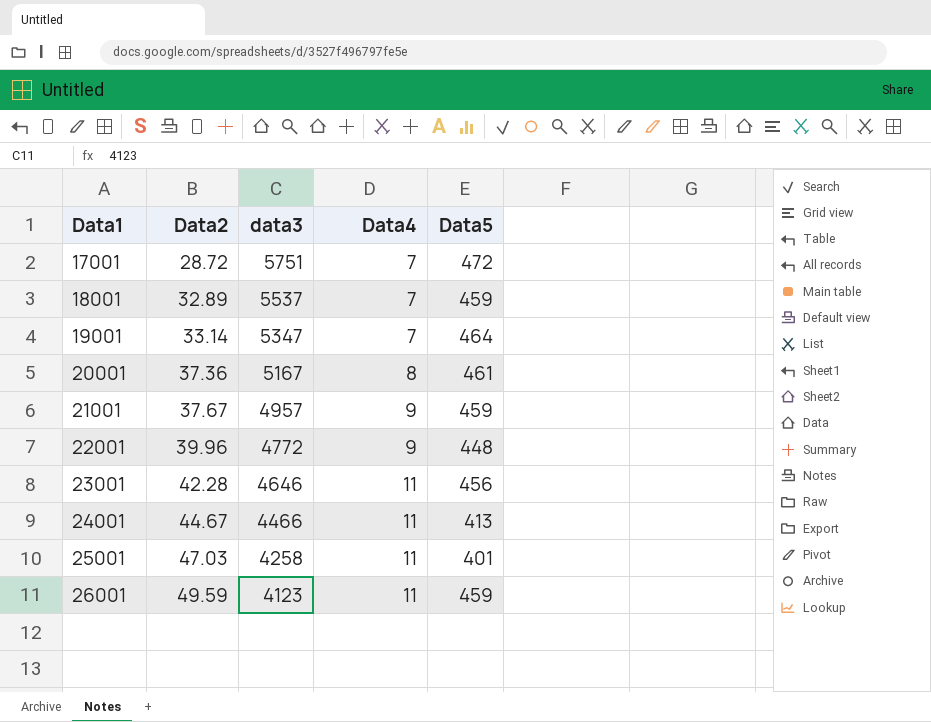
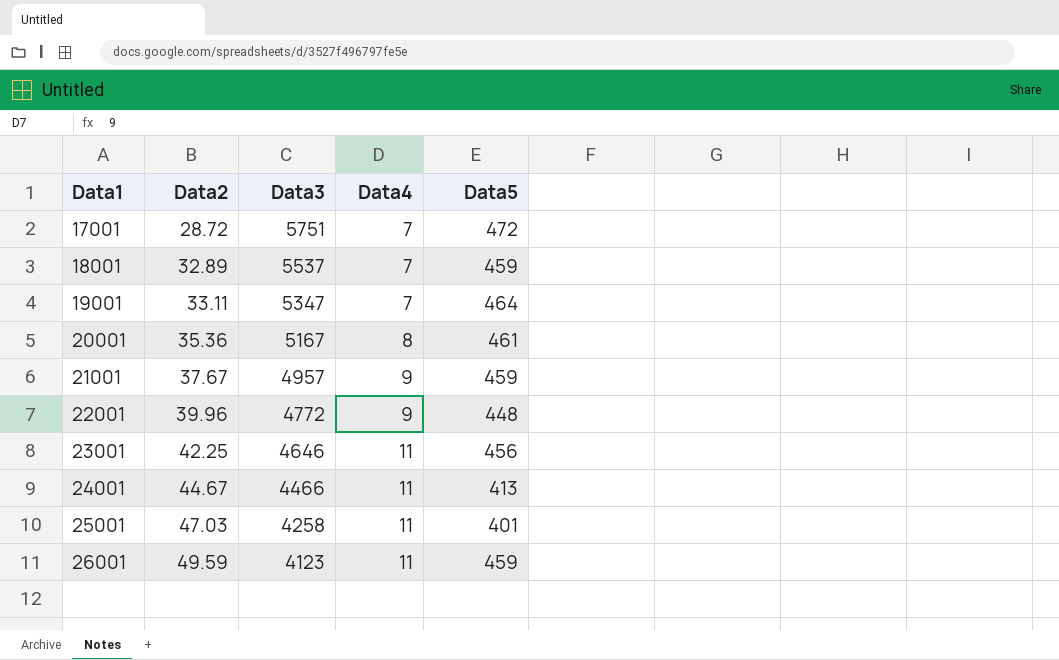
column name: data3 -> Data3
19001 | Data2: 33.14 -> 33.11
20001 | Data2: 37.36 -> 35.36
23001 | Data2: 42.28 -> 42.25

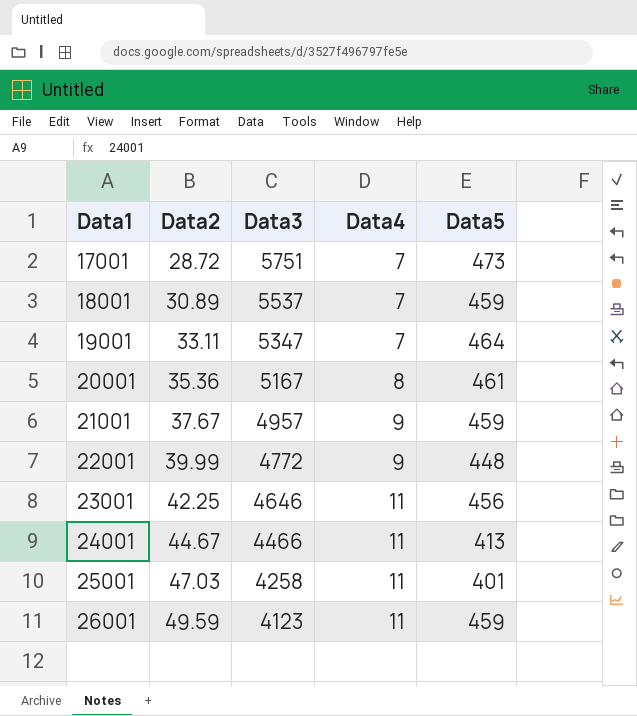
17001 | Data5: 472 -> 473
18001 | Data2: 32.89 -> 30.89
22001 | Data2: 39.96 -> 39.99

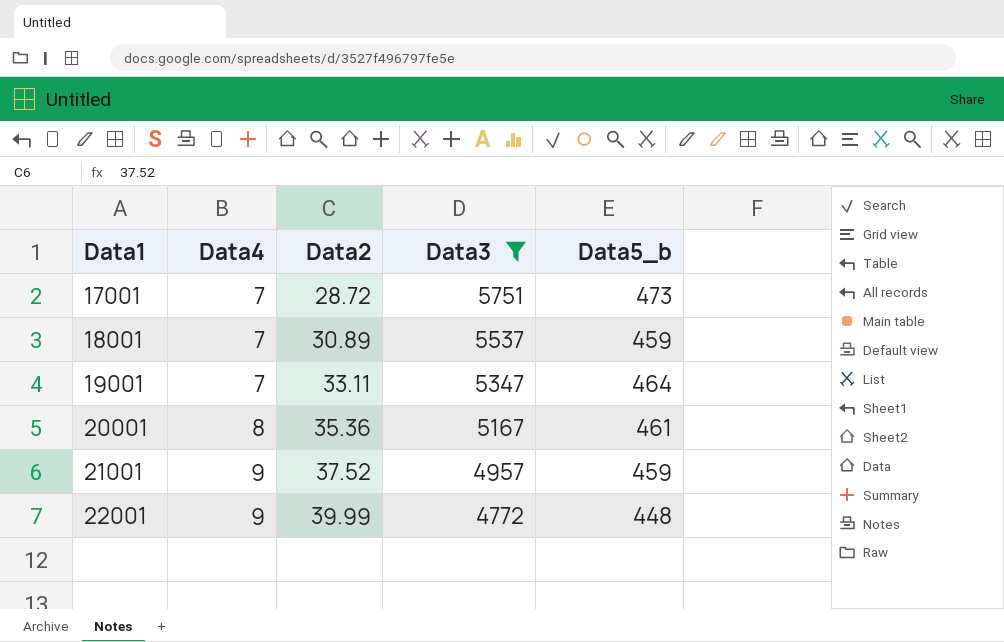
filter: none -> Data3 >= 4772
column Data4 | position: 4 -> 2
column name: Data5 -> Data5_b
21001 | Data2: 37.67 -> 37.52

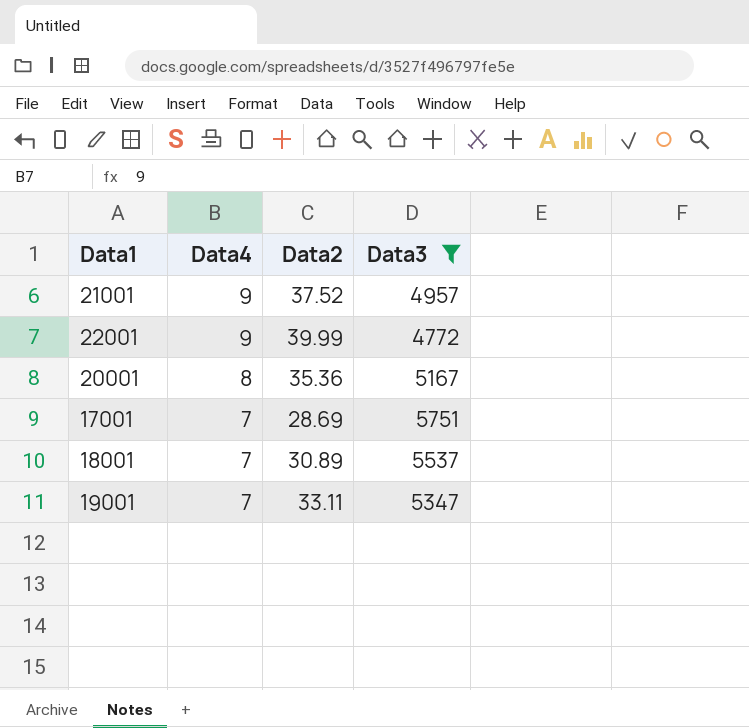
row order: Data1 ascending -> Data4 descending
column Data5_b | position: 5 -> none
17001 | Data2: 28.72 -> 28.69

